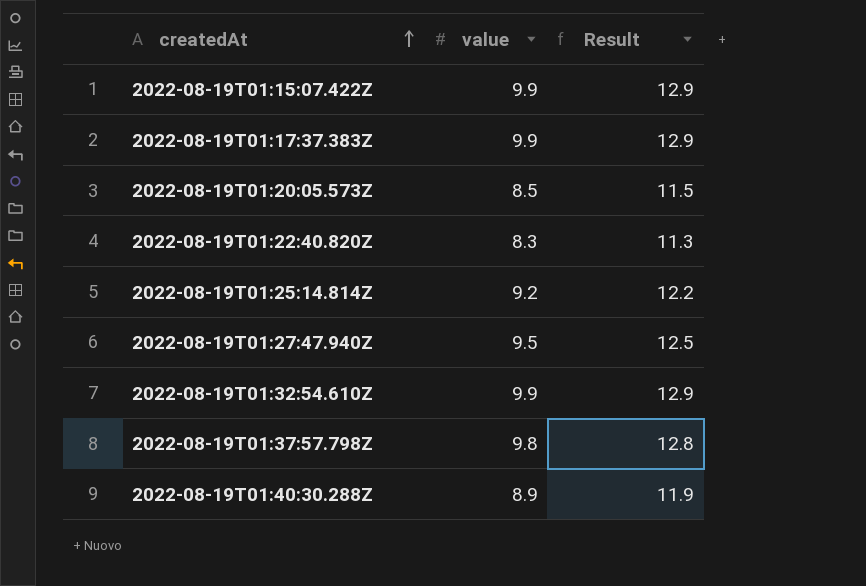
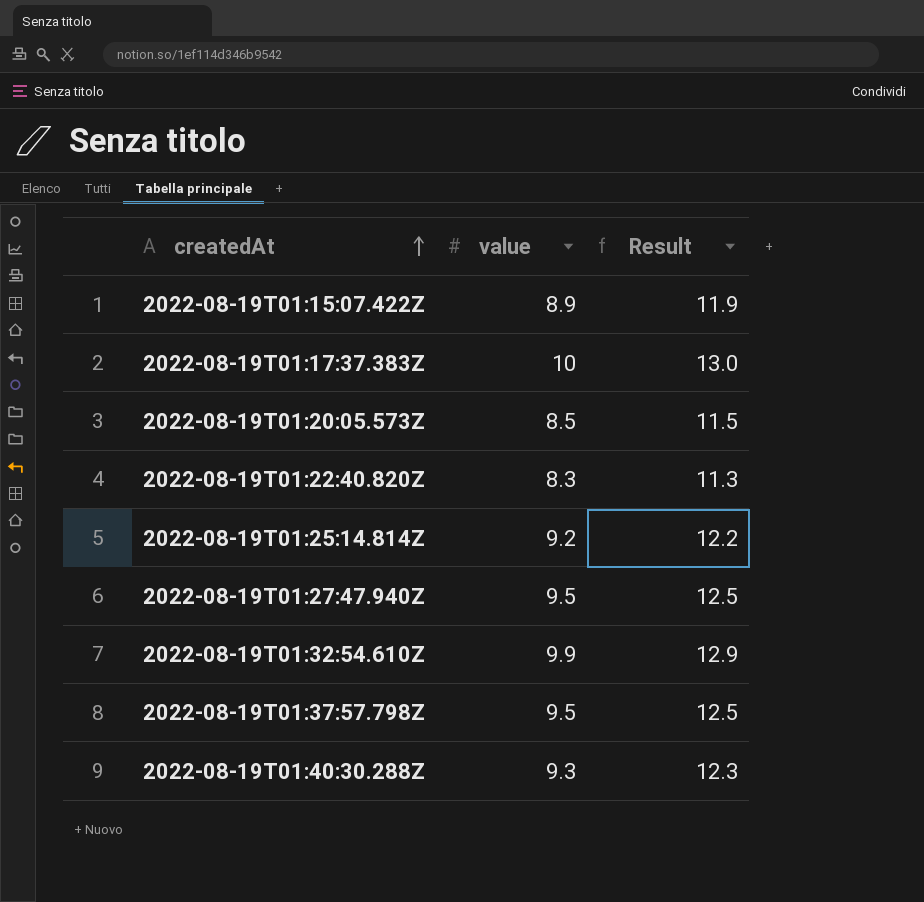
2022-08-19T01:15:07.422Z | value: 9.9 -> 8.9
2022-08-19T01:15:07.422Z | Result: 12.9 -> 11.9
2022-08-19T01:17:37.383Z | value: 9.9 -> 10
2022-08-19T01:17:37.383Z | Result: 12.9 -> 13.0
2022-08-19T01:37:57.798Z | value: 9.8 -> 9.5
2022-08-19T01:37:57.798Z | Result: 12.8 -> 12.5
2022-08-19T01:40:30.288Z | value: 8.9 -> 9.3
2022-08-19T01:40:30.288Z | Result: 11.9 -> 12.3

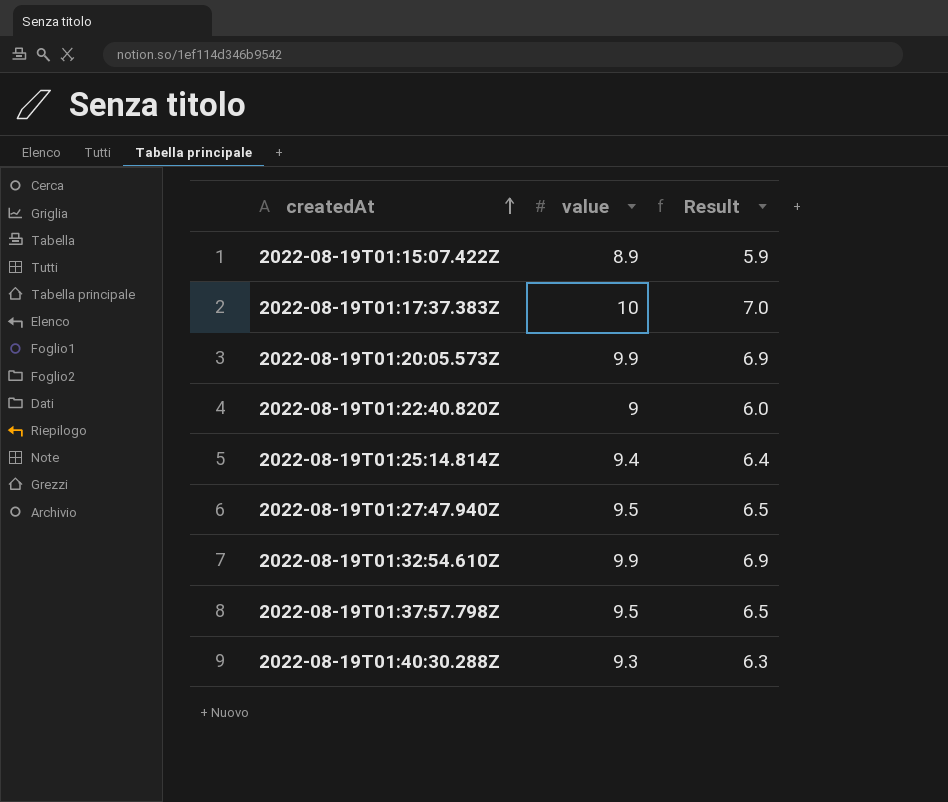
column Result | formula: [value] + 3 -> [value] - 3
2022-08-19T01:20:05.573Z | value: 8.5 -> 9.9
2022-08-19T01:22:40.820Z | value: 8.3 -> 9
2022-08-19T01:25:14.814Z | value: 9.2 -> 9.4

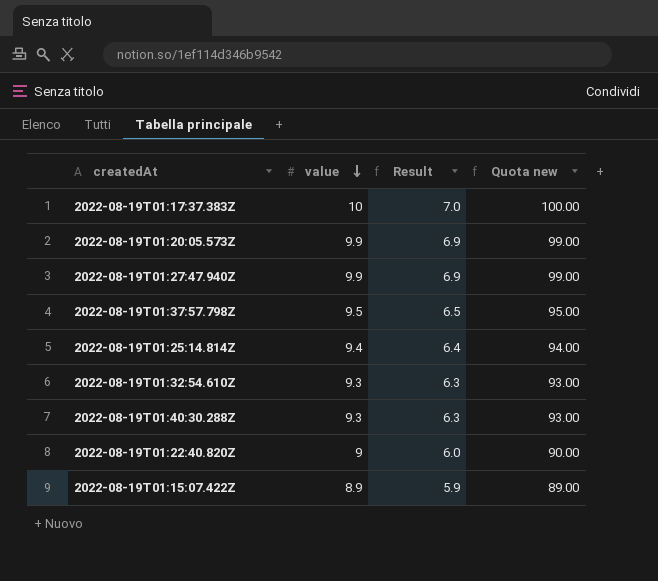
row order: createdAt ascending -> value descending
column Quota new | formula: none -> [value] * 10
2022-08-19T01:27:47.940Z | value: 9.5 -> 9.9
2022-08-19T01:27:47.940Z | Result: 6.5 -> 6.9
2022-08-19T01:32:54.610Z | value: 9.9 -> 9.3
2022-08-19T01:32:54.610Z | Result: 6.9 -> 6.3

